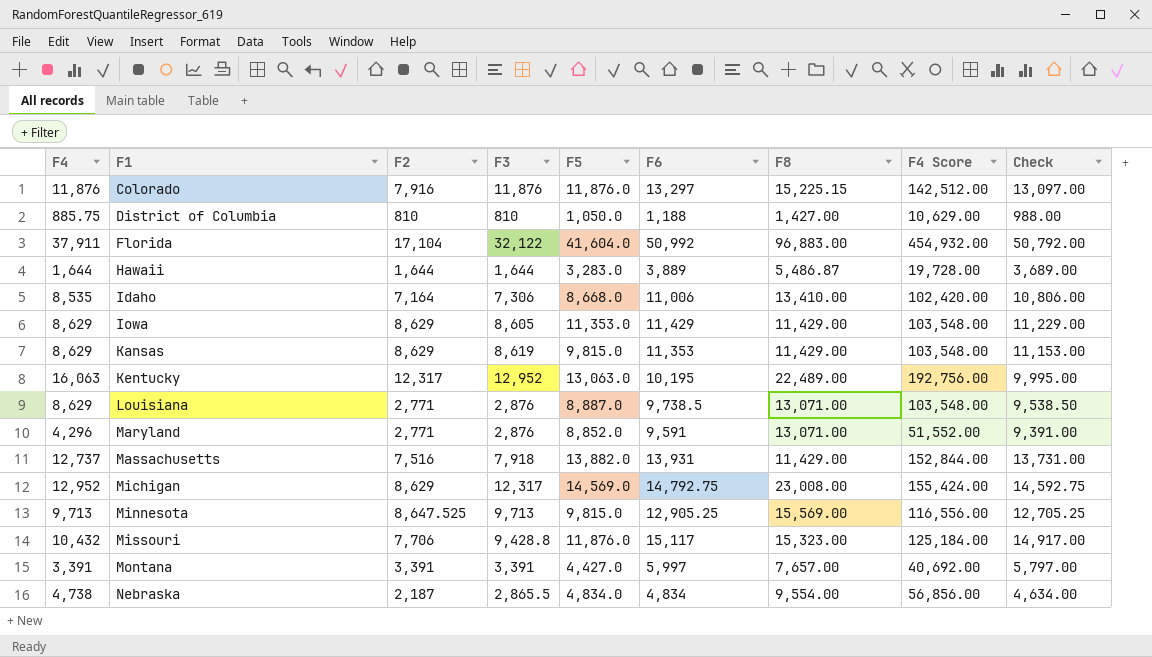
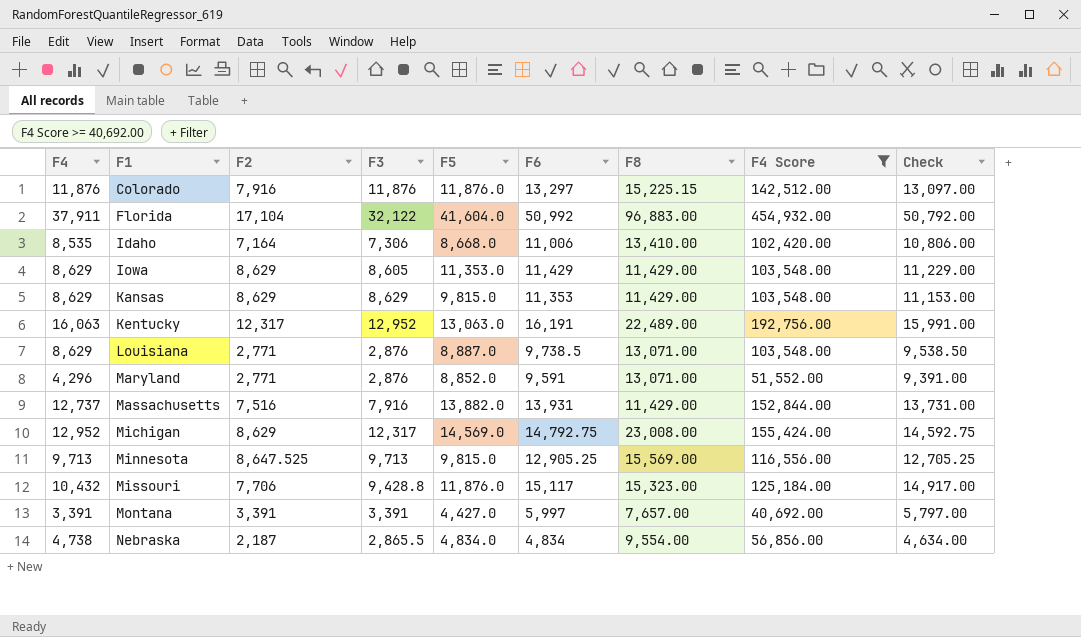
filter: none -> F4 Score >= 40,692.00
Kansas | F3: 8,619 -> 8,629
Kentucky | F6: 10,195 -> 16,191
Kentucky | Check: 9,995.00 -> 15,991.00
Massachusetts | F3: 7,918 -> 7,916

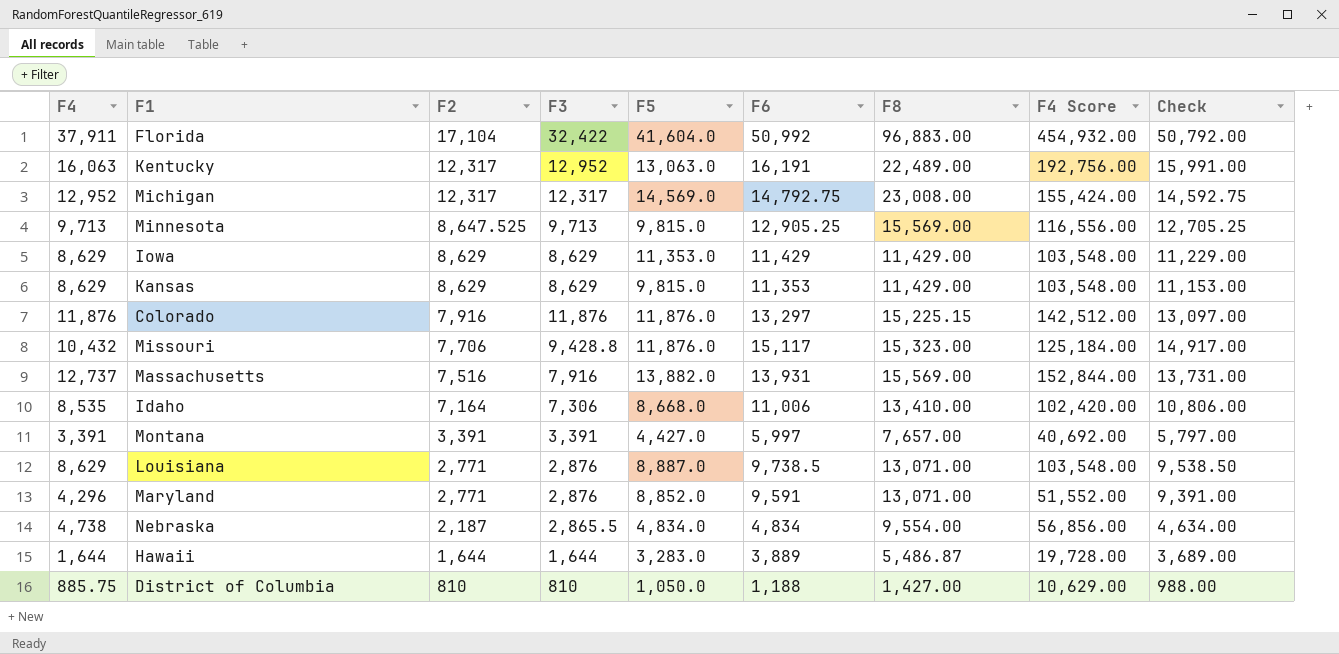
filter: F4 Score >= 40,692.00 -> none
row order: F1 ascending -> F2 descending
Florida | F3: 32,122 -> 32,422
Michigan | F2: 8,629 -> 12,317
Iowa | F3: 8,605 -> 8,629
Massachusetts | F8: 11,429.00 -> 15,569.00

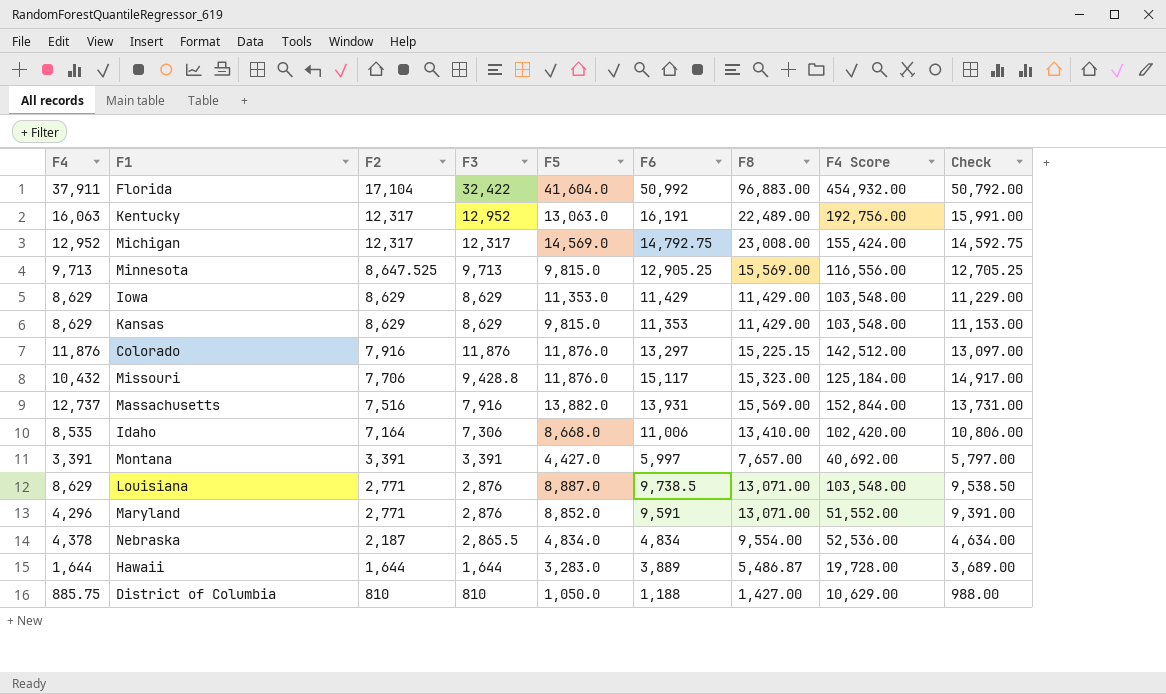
Nebraska | F4: 4,738 -> 4,378
Nebraska | F4 Score: 56,856.00 -> 52,536.00

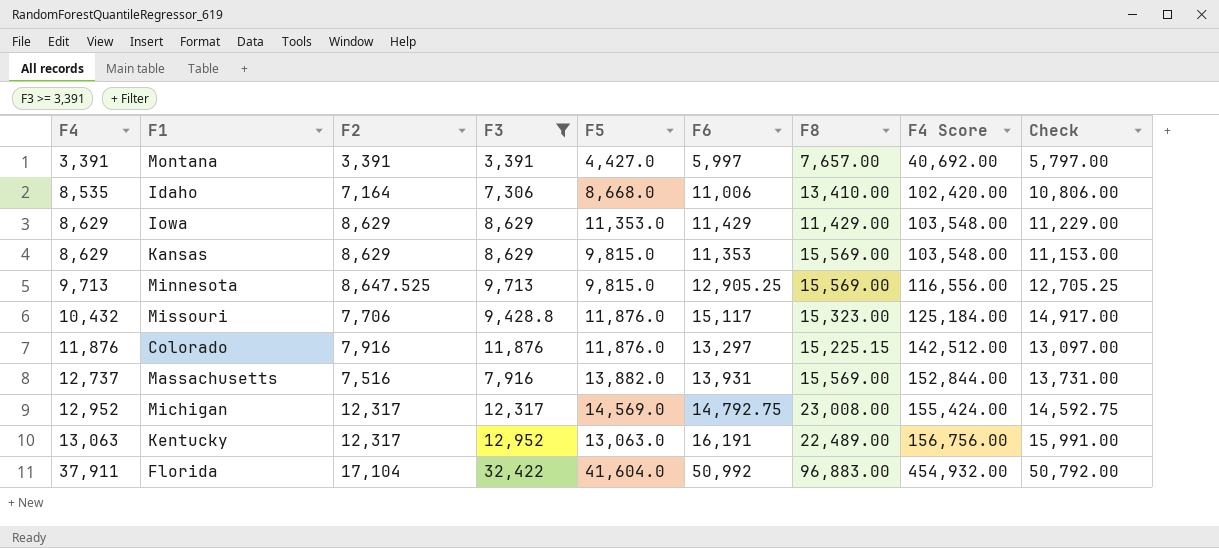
filter: none -> F3 >= 3,391
row order: F2 descending -> F4 ascending
Kansas | F8: 11,429.00 -> 15,569.00
Kentucky | F4: 16,063 -> 13,063
Kentucky | F4 Score: 192,756.00 -> 156,756.00

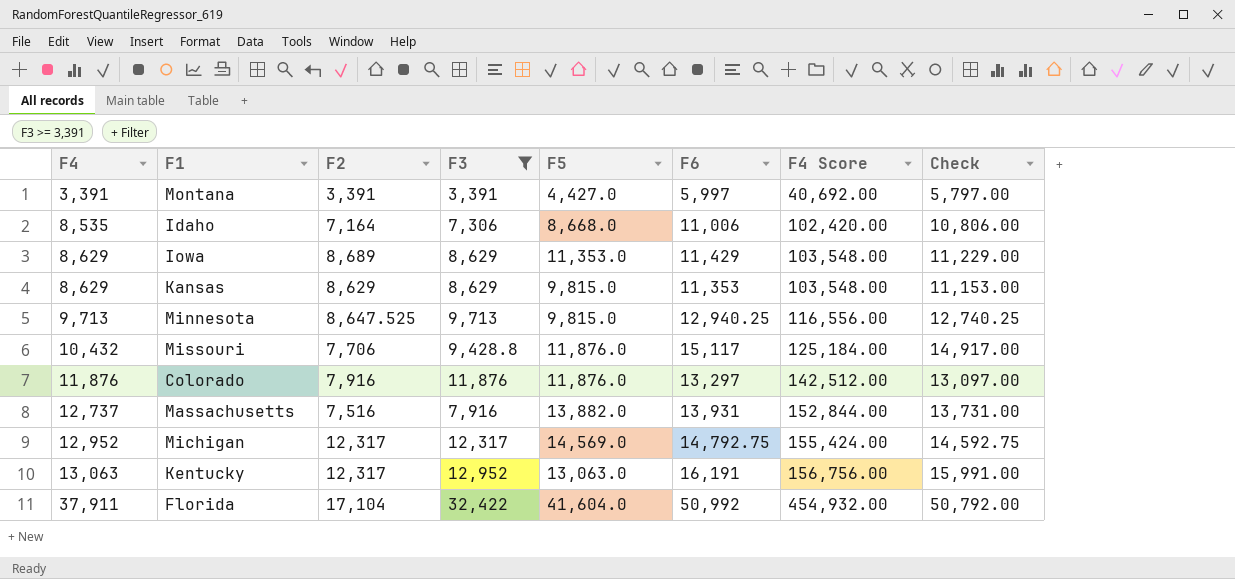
column F8 | position: 7 -> none
Iowa | F2: 8,629 -> 8,689
Minnesota | F6: 12,905.25 -> 12,940.25
Minnesota | Check: 12,705.25 -> 12,740.25

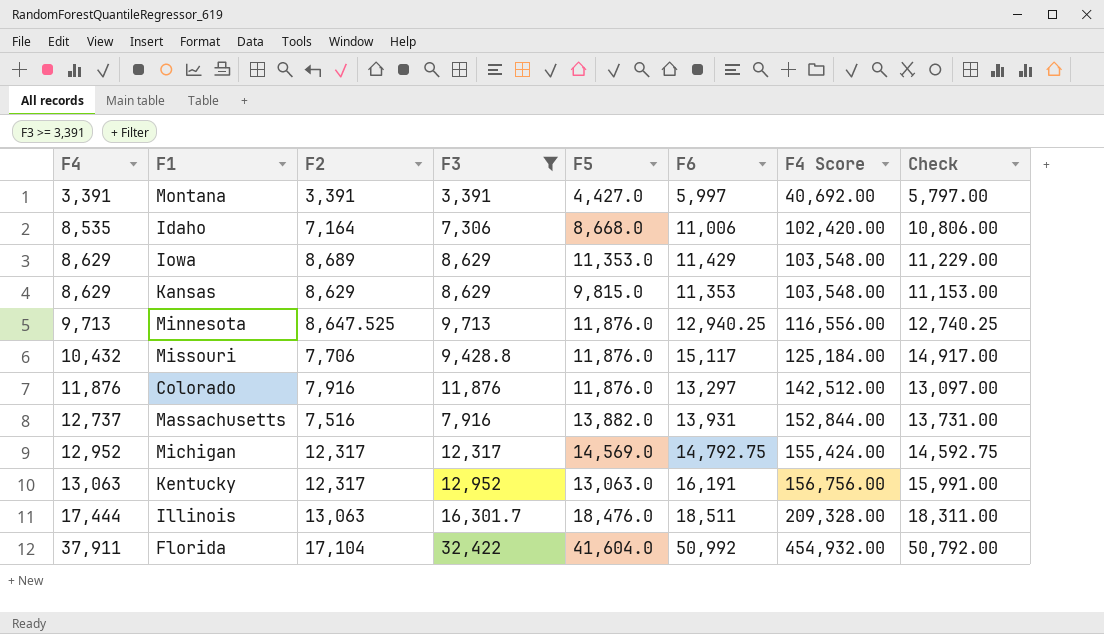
Minnesota | F5: 9,815.0 -> 11,876.0
row Illinois: none -> 17,444 | 13,063 | 16,301.7 | 18,476.0 | 18,511 | 209,328.00 | 18,311.00

